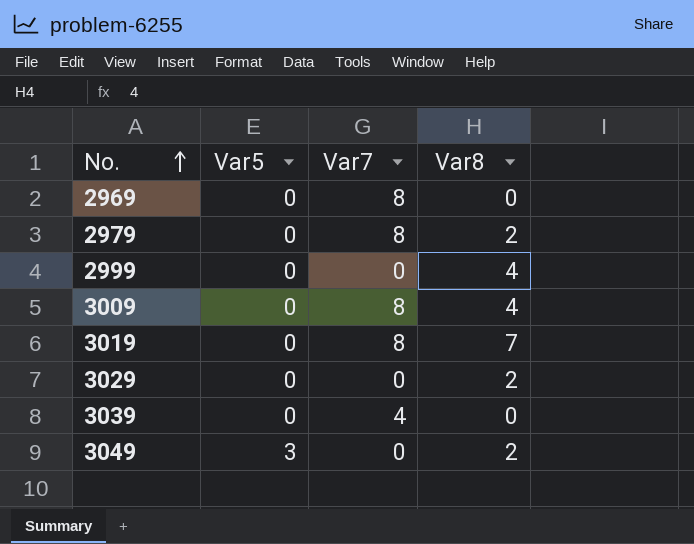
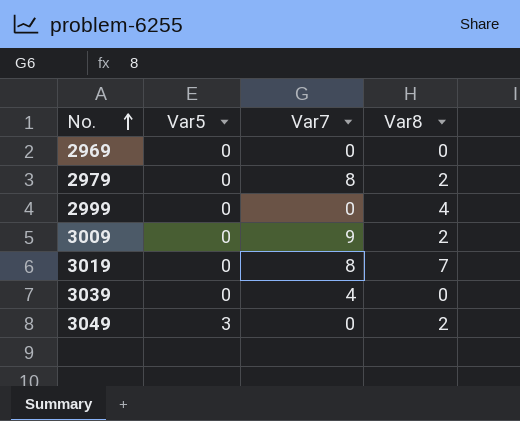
row 3029: 0 | 0 | 2 -> none
2969 | Var7: 8 -> 0
3009 | Var7: 8 -> 9
3009 | Var8: 4 -> 2

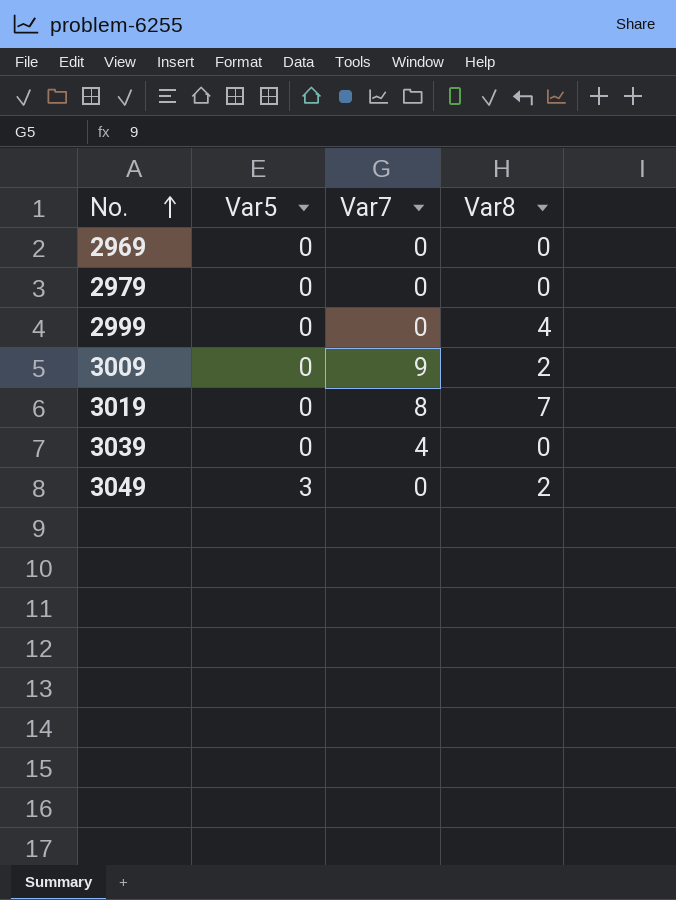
2979 | Var7: 8 -> 0
2979 | Var8: 2 -> 0

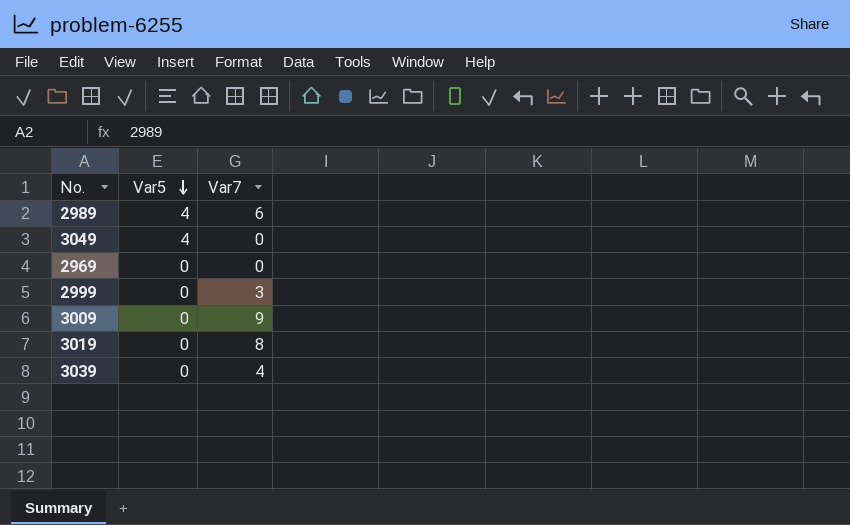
row order: No. ascending -> Var5 descending
column Var8 | position: 4 -> none
row 2979: 0 | 0 | 0 -> none
row 2989: none -> 4 | 6
3049 | Var5: 3 -> 4
2999 | Var7: 0 -> 3

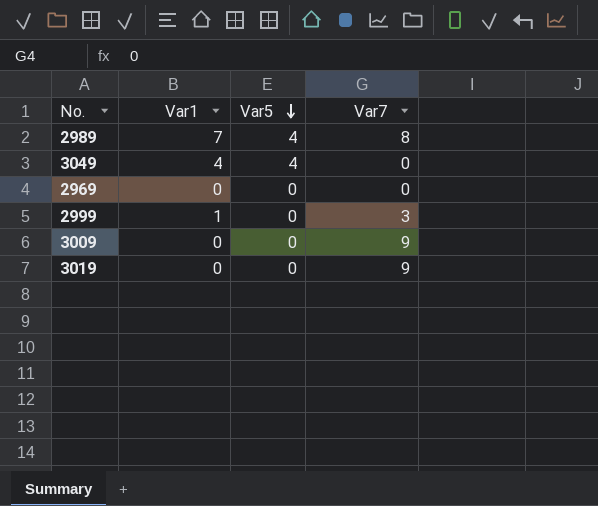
column Var1 | position: none -> 2
row 3039: 0 | 4 -> none
2989 | Var7: 6 -> 8
3019 | Var7: 8 -> 9

